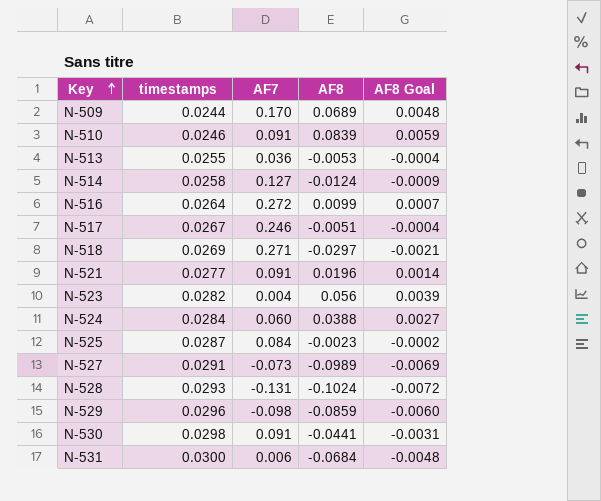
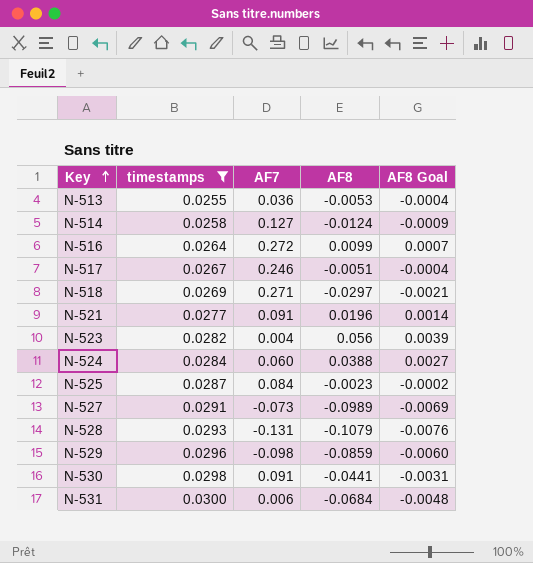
filter: none -> timestamps >= 0.0255
N-528 | AF8: -0.1024 -> -0.1079
N-528 | AF8 Goal: -0.0072 -> -0.0076

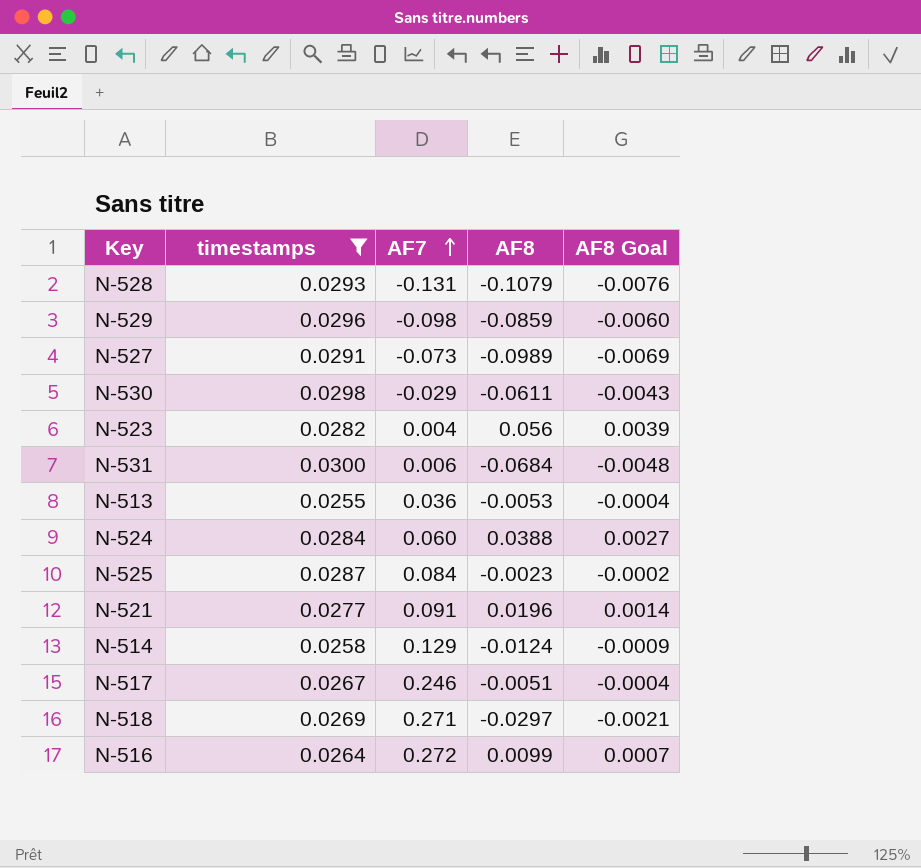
row order: Key ascending -> AF7 ascending
N-530 | AF7: 0.091 -> -0.029
N-530 | AF8: -0.0441 -> -0.0611
N-530 | AF8 Goal: -0.0031 -> -0.0043
N-514 | AF7: 0.127 -> 0.129

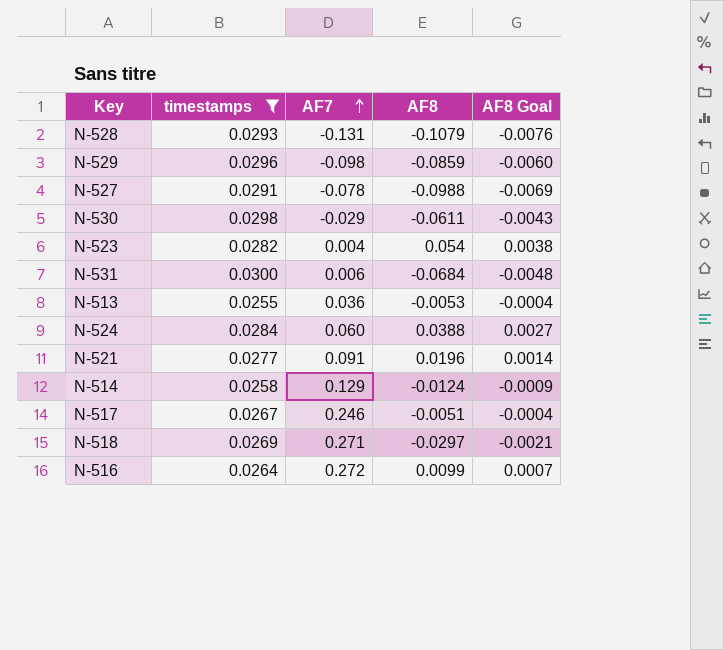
row N-525: 0.0287 | 0.084 | -0.0023 | -0.0002 -> none
N-527 | AF7: -0.073 -> -0.078
N-527 | AF8: -0.0989 -> -0.0988
N-523 | AF8: 0.056 -> 0.054
N-523 | AF8 Goal: 0.0039 -> 0.0038

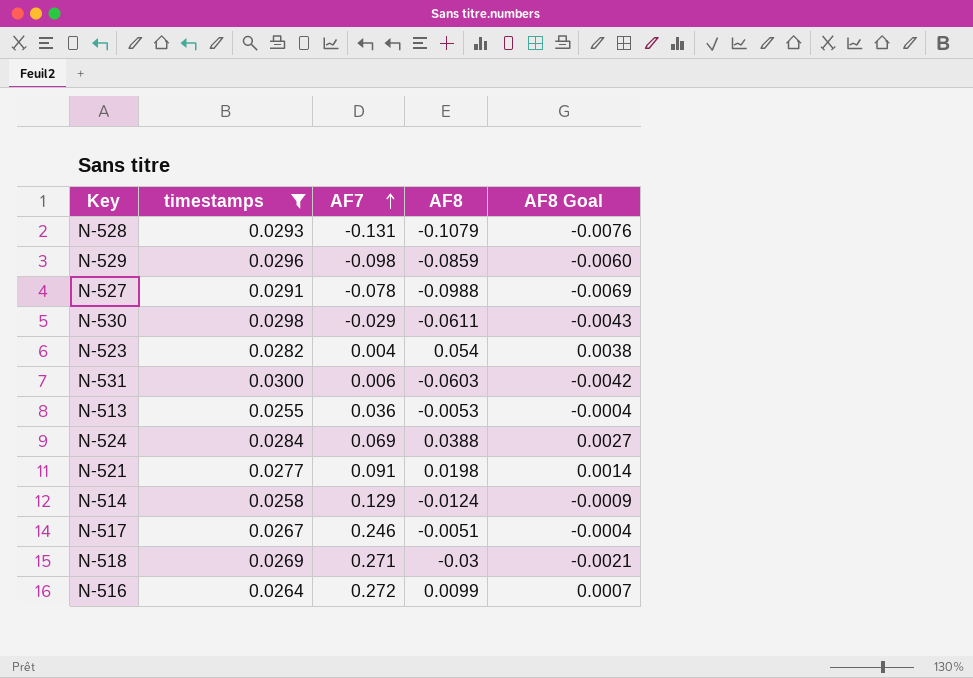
N-531 | AF8: -0.0684 -> -0.0603
N-531 | AF8 Goal: -0.0048 -> -0.0042
N-524 | AF7: 0.060 -> 0.069
N-521 | AF8: 0.0196 -> 0.0198
N-518 | AF8: -0.0297 -> -0.03

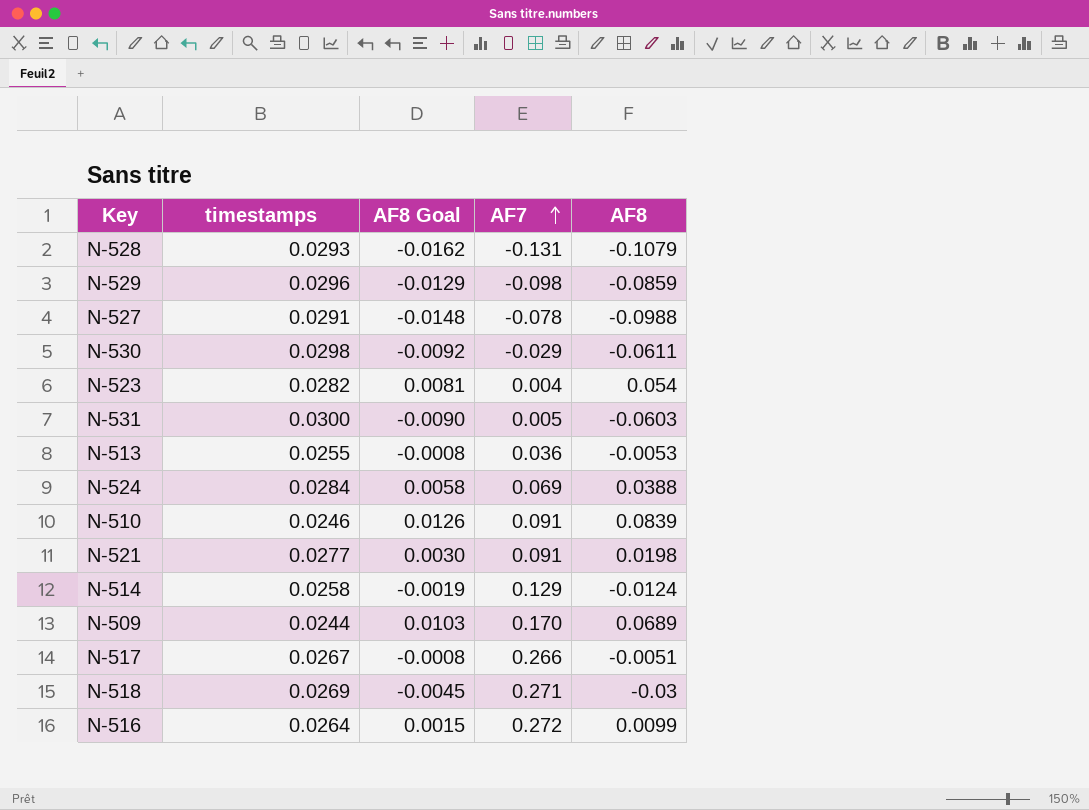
filter: timestamps >= 0.0255 -> none
column AF8 Goal | formula: [AF8] * 0.07 -> [AF8] * 0.15
column AF8 Goal | position: 5 -> 3
N-531 | AF7: 0.006 -> 0.005
N-517 | AF7: 0.246 -> 0.266

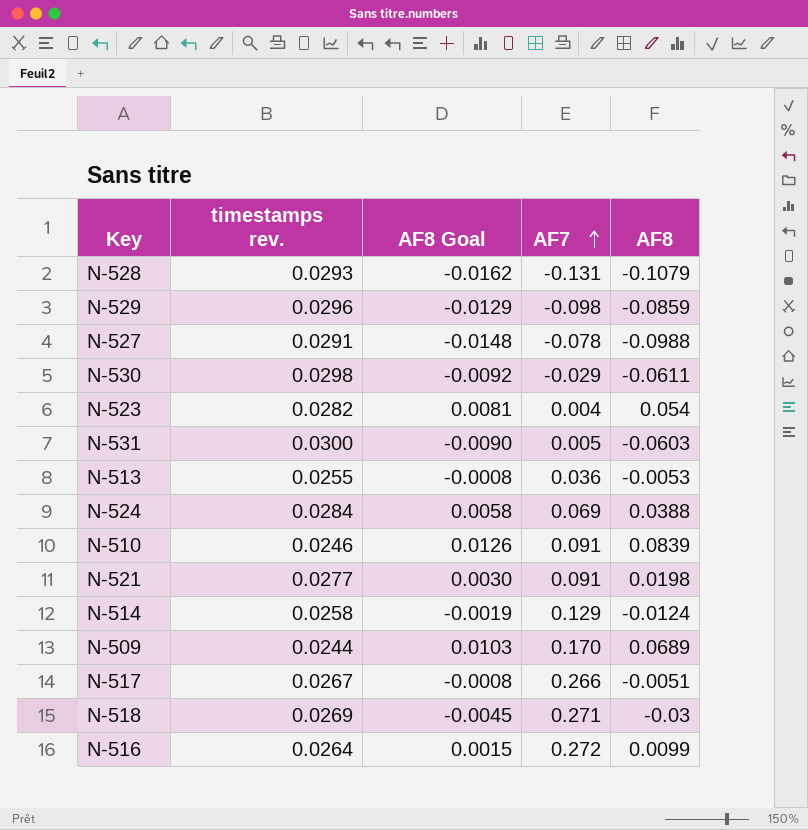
column name: timestamps -> timestamps rev.

